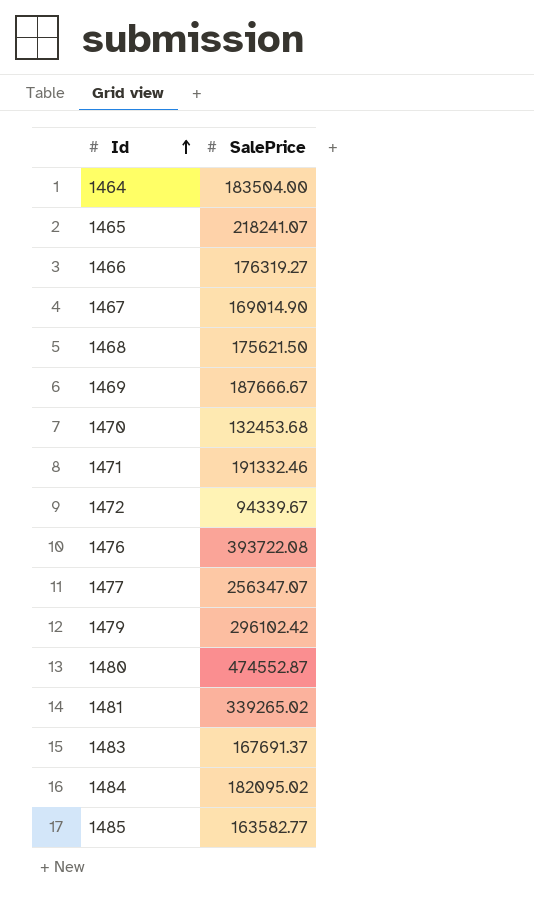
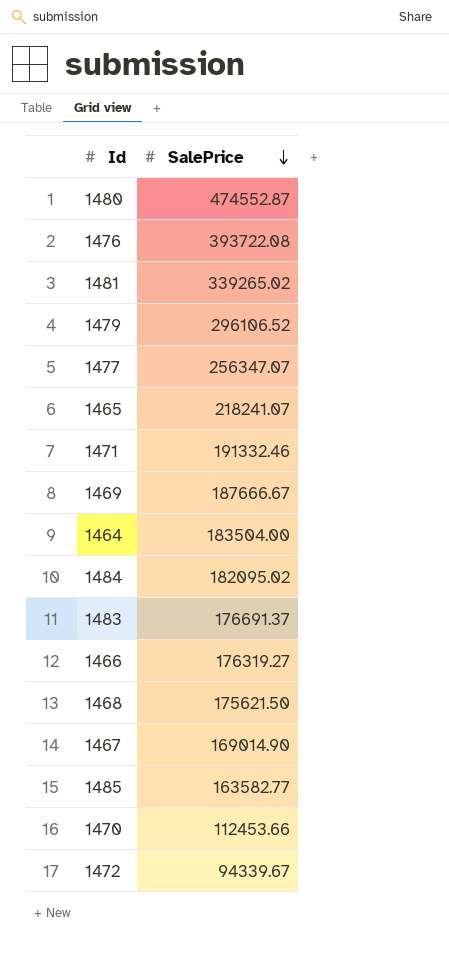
row order: Id ascending -> SalePrice descending
1479 | SalePrice: 296102.42 -> 296106.52
1483 | SalePrice: 167691.37 -> 176691.37
1470 | SalePrice: 132453.68 -> 112453.66

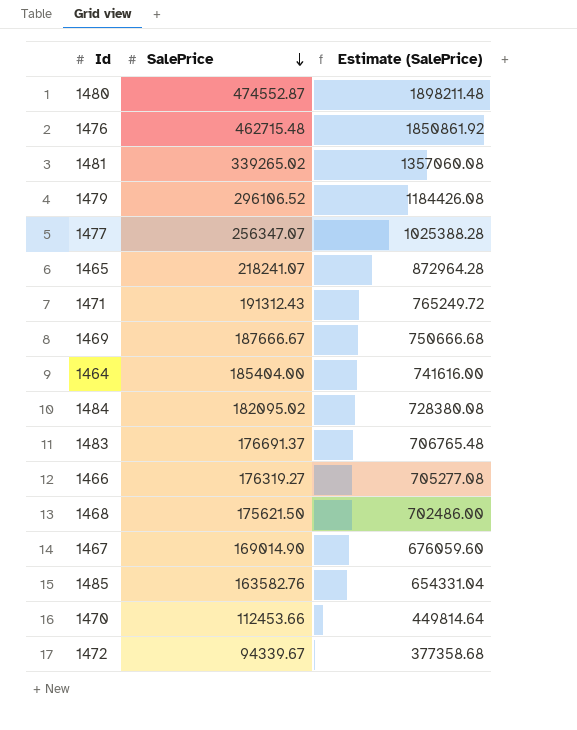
column Estimate (SalePrice) | formula: none -> [SalePrice] * 4
1476 | SalePrice: 393722.08 -> 462715.48
1471 | SalePrice: 191332.46 -> 191312.43
1464 | SalePrice: 183504.00 -> 185404.00
1485 | SalePrice: 163582.77 -> 163582.76

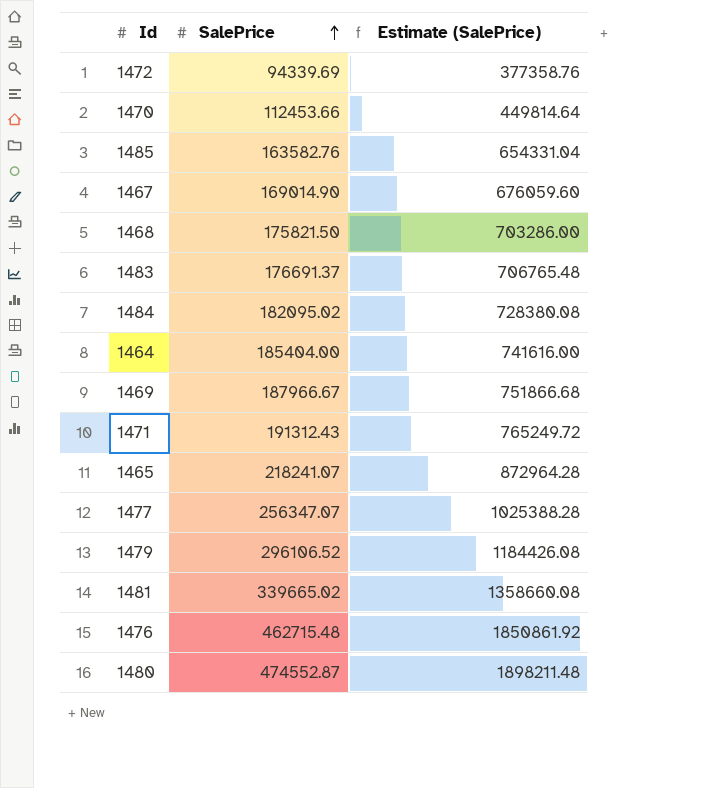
row order: SalePrice descending -> SalePrice ascending
row 1466: 176319.27 | 705277.08 -> none
1472 | SalePrice: 94339.67 -> 94339.69
1472 | Estimate (SalePrice): 377358.68 -> 377358.76
1468 | SalePrice: 175621.50 -> 175821.50
1468 | Estimate (SalePrice): 702486.00 -> 703286.00
1469 | SalePrice: 187666.67 -> 187966.67
1469 | Estimate (SalePrice): 750666.68 -> 751866.68
1481 | SalePrice: 339265.02 -> 339665.02
1481 | Estimate (SalePrice): 1357060.08 -> 1358660.08

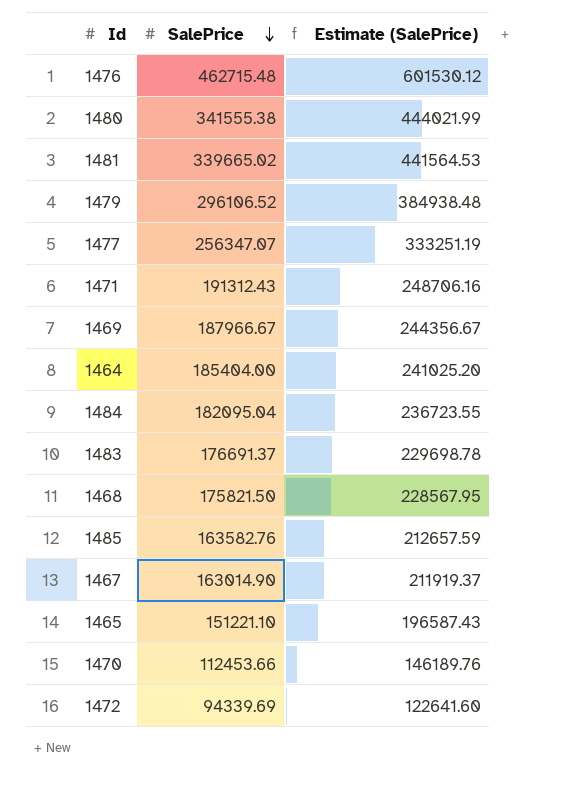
row order: SalePrice ascending -> SalePrice descending
column Estimate (SalePrice) | formula: [SalePrice] * 4 -> [SalePrice] * 1.3
1480 | SalePrice: 474552.87 -> 341555.38
1484 | SalePrice: 182095.02 -> 182095.04
1467 | SalePrice: 169014.90 -> 163014.90
1465 | SalePrice: 218241.07 -> 151221.10

